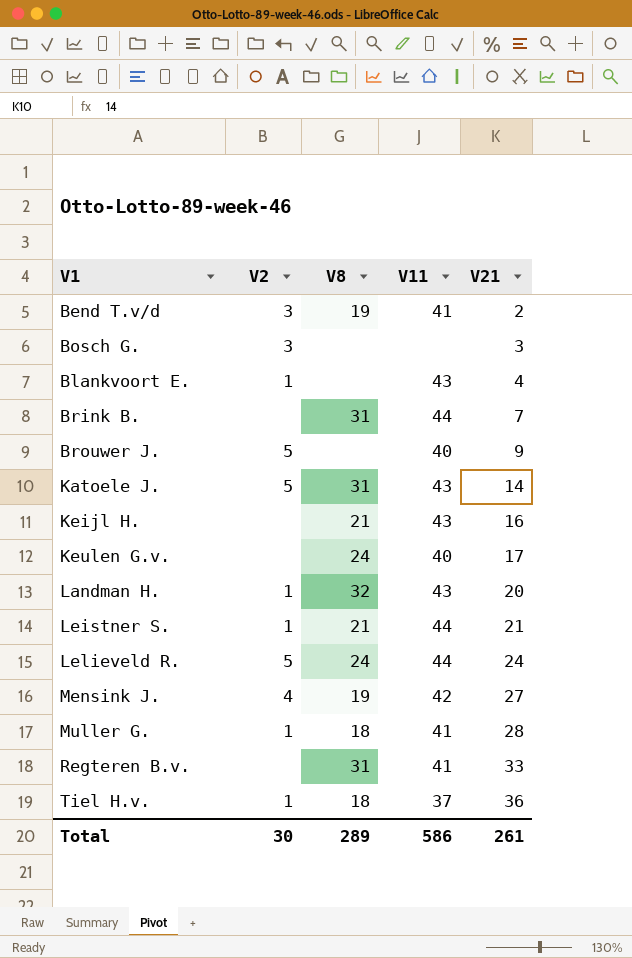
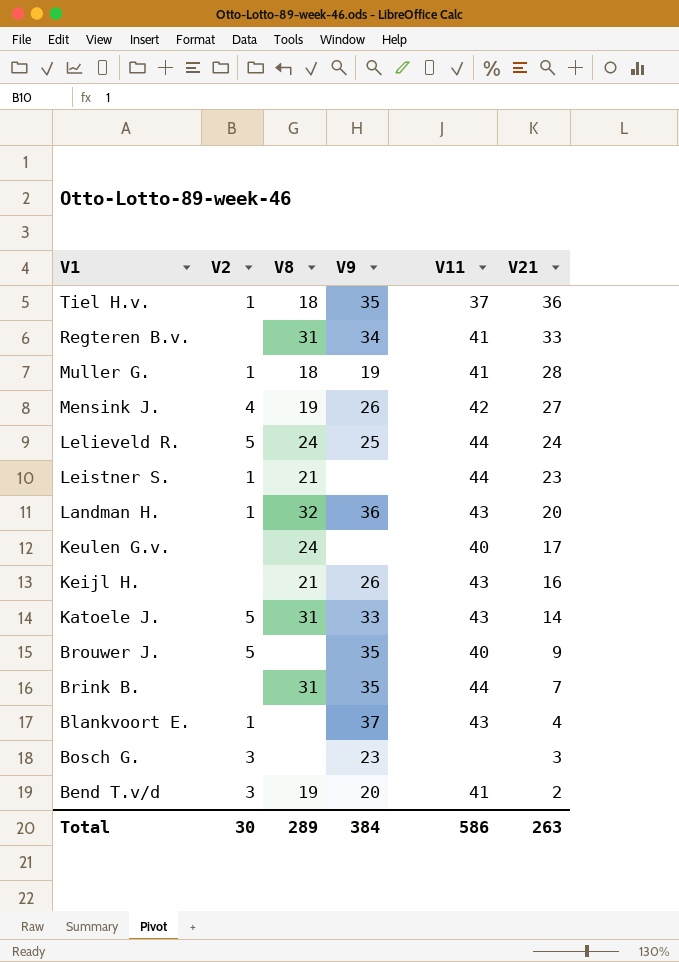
row order: V21 ascending -> V21 descending
column V9 | position: none -> 4
Leistner S. | V21: 21 -> 23
Total | V21: 261 -> 263

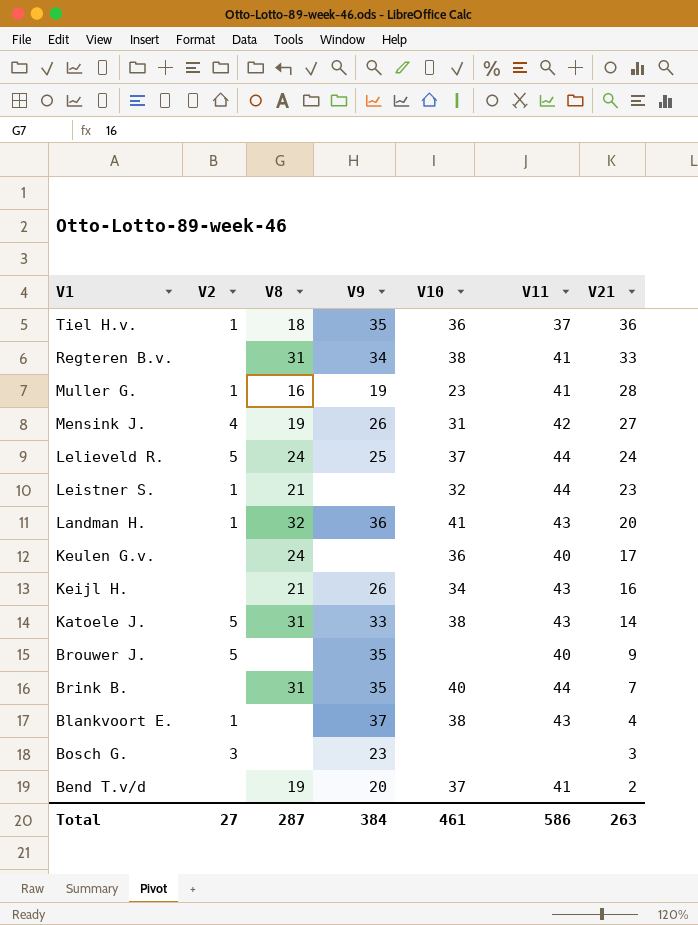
column V10 | position: none -> 5
Muller G. | V8: 18 -> 16
Bend T.v/d | V2: 3 -> none
Total | V2: 30 -> 27
Total | V8: 289 -> 287

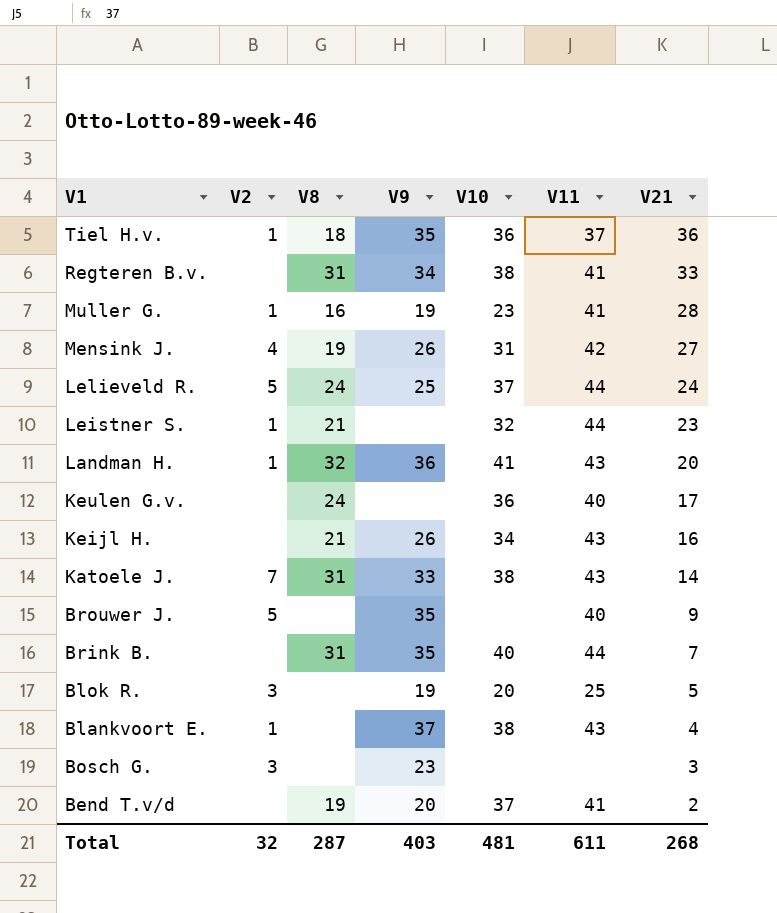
Katoele J. | V2: 5 -> 7
row Blok R.: none -> 3 | none | 19 | 20 | 25 | 5
Total | V2: 27 -> 32
Total | V9: 384 -> 403
Total | V10: 461 -> 481
Total | V11: 586 -> 611
Total | V21: 263 -> 268

